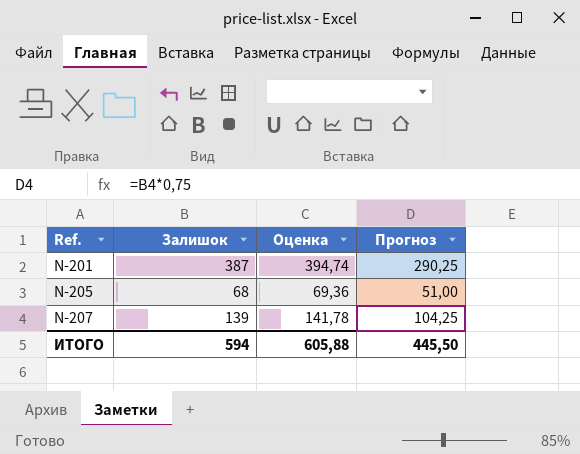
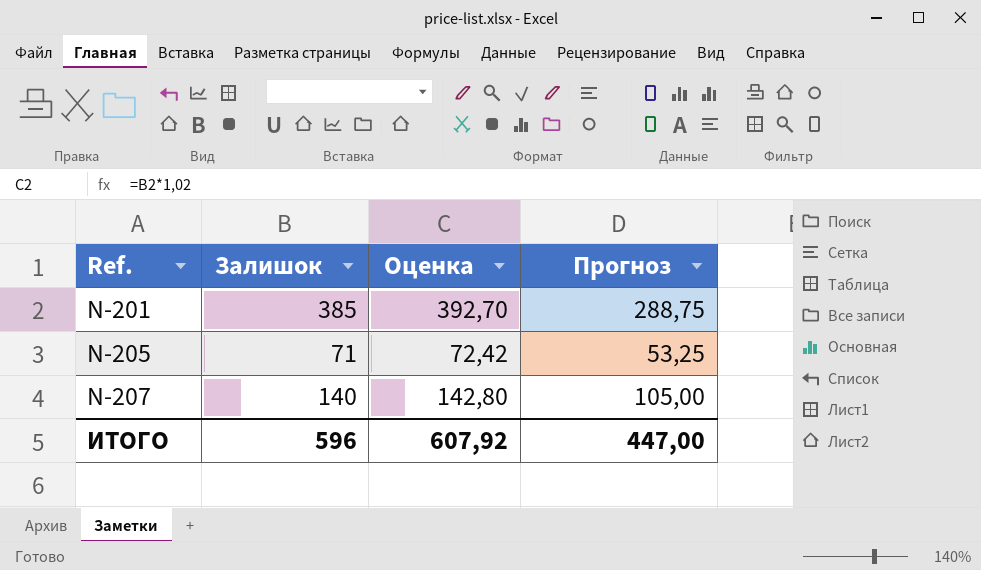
N-201 | Залишок: 387 -> 385
N-201 | Оценка: 394,74 -> 392,70
N-201 | Прогноз: 290,25 -> 288,75
N-205 | Залишок: 68 -> 71
N-205 | Оценка: 69,36 -> 72,42
N-205 | Прогноз: 51,00 -> 53,25
N-207 | Залишок: 139 -> 140
N-207 | Оценка: 141,78 -> 142,80
N-207 | Прогноз: 104,25 -> 105,00
ИТОГО | Залишок: 594 -> 596
ИТОГО | Оценка: 605,88 -> 607,92
ИТОГО | Прогноз: 445,50 -> 447,00

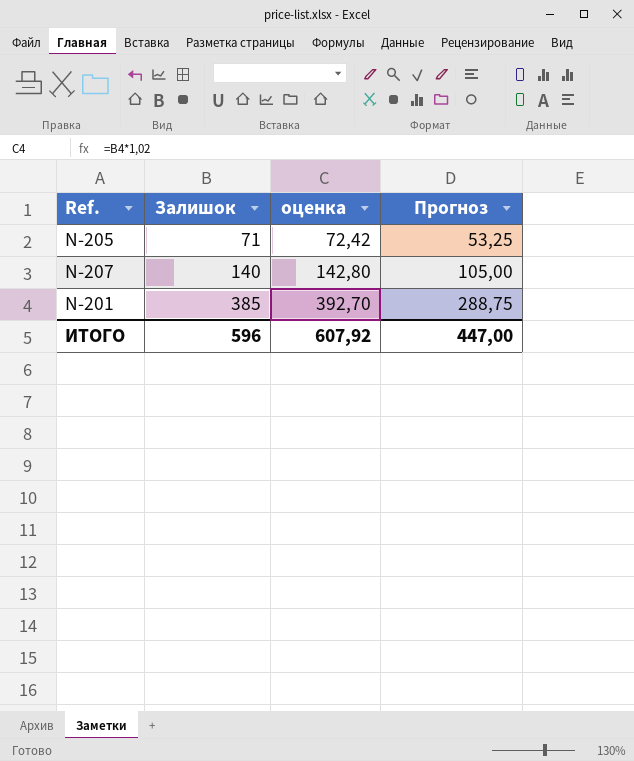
row order: Ref. ascending -> Залишок ascending
column name: Оценка -> оценка

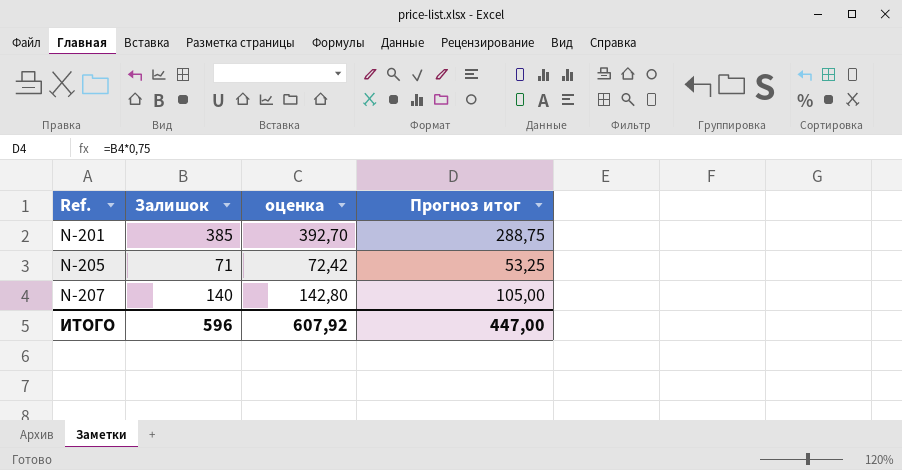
row order: Залишок ascending -> Ref. ascending
column name: Прогноз -> Прогноз итог

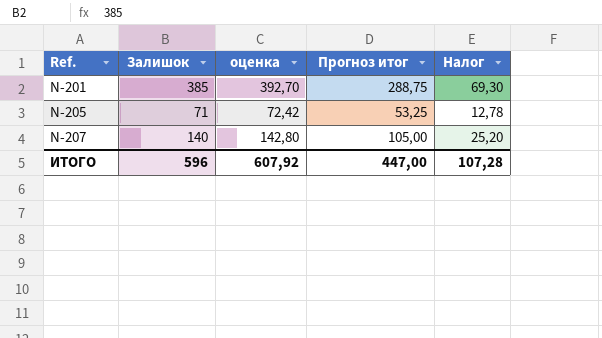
column Налог | formula: none -> [Залишок] * 0,18

